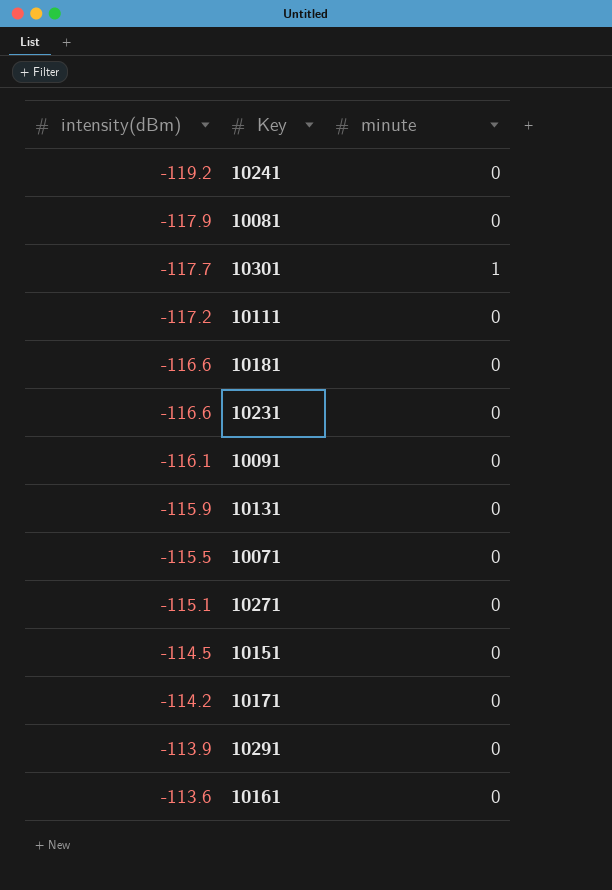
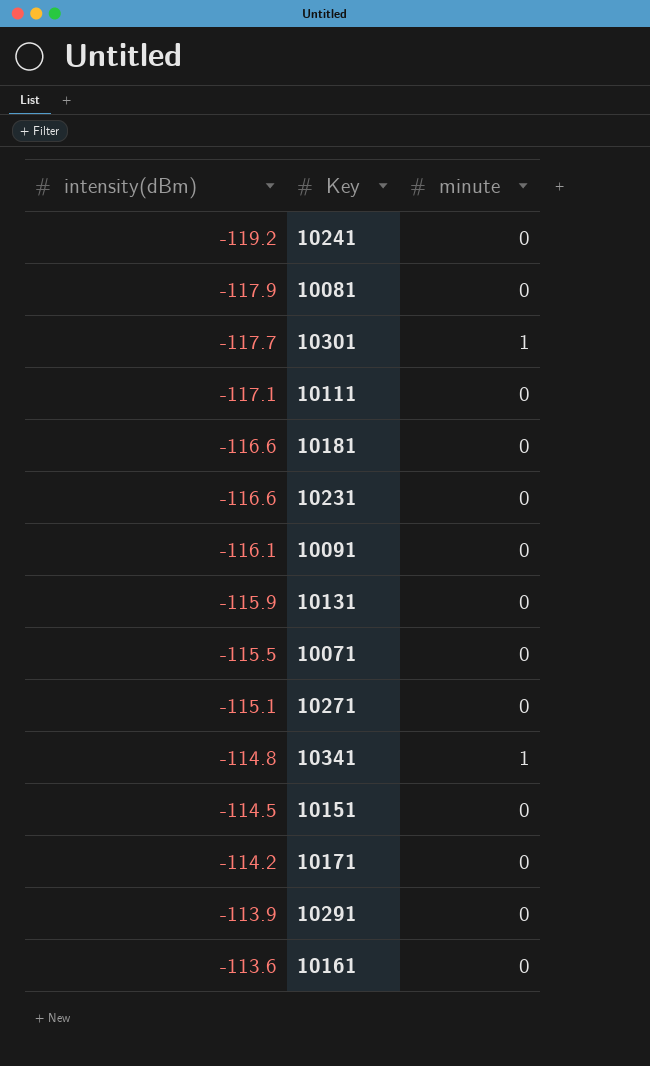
10111 | intensity(dBm): -117.2 -> -117.1
row 10341: none -> -114.8 | 1

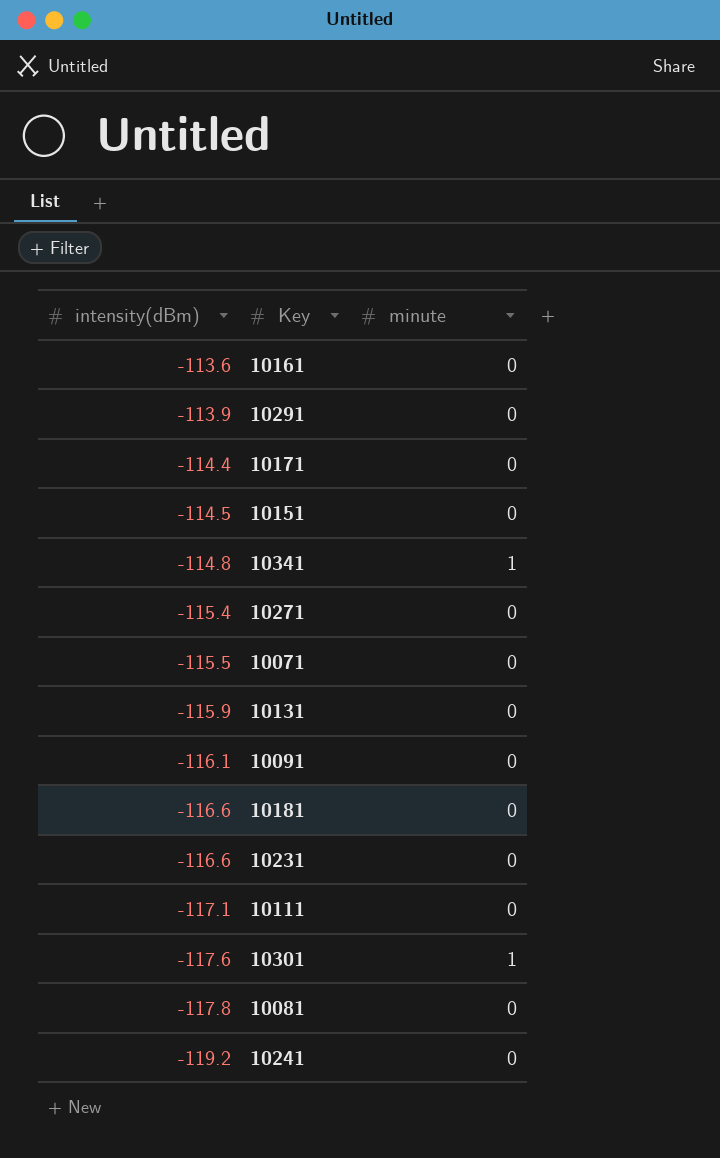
row order: intensity(dBm) ascending -> intensity(dBm) descending
10171 | intensity(dBm): -114.2 -> -114.4
10271 | intensity(dBm): -115.1 -> -115.4
10301 | intensity(dBm): -117.7 -> -117.6
10081 | intensity(dBm): -117.9 -> -117.8

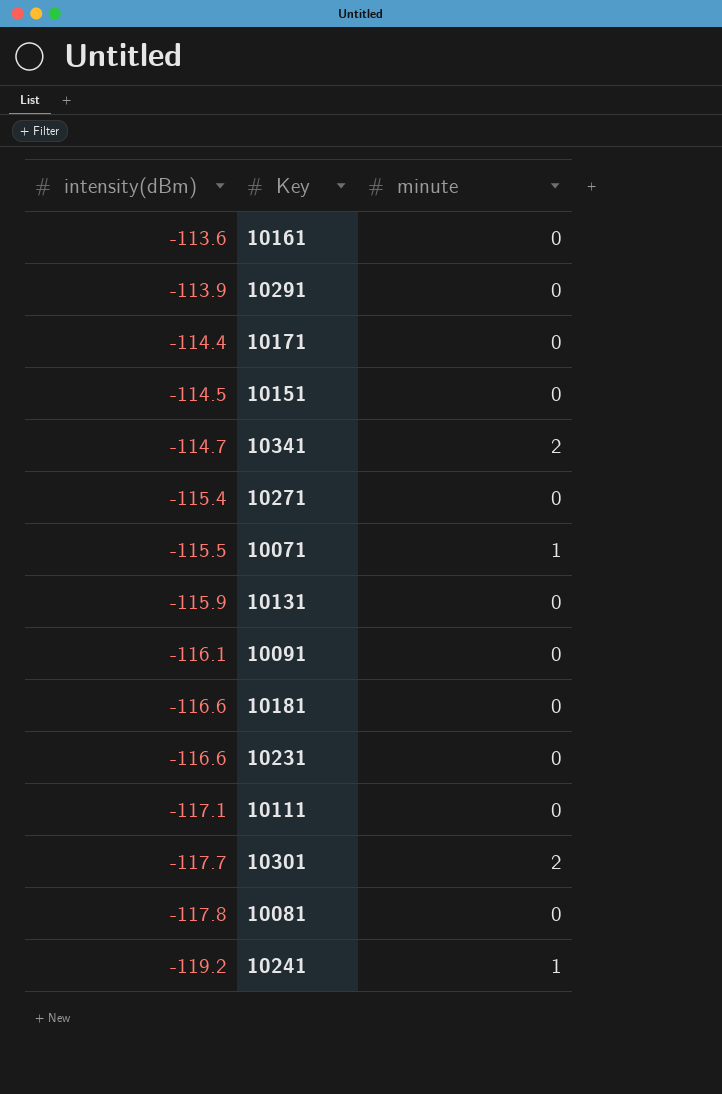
10341 | intensity(dBm): -114.8 -> -114.7
10341 | minute: 1 -> 2
10071 | minute: 0 -> 1
10301 | intensity(dBm): -117.6 -> -117.7
10301 | minute: 1 -> 2
10241 | minute: 0 -> 1

